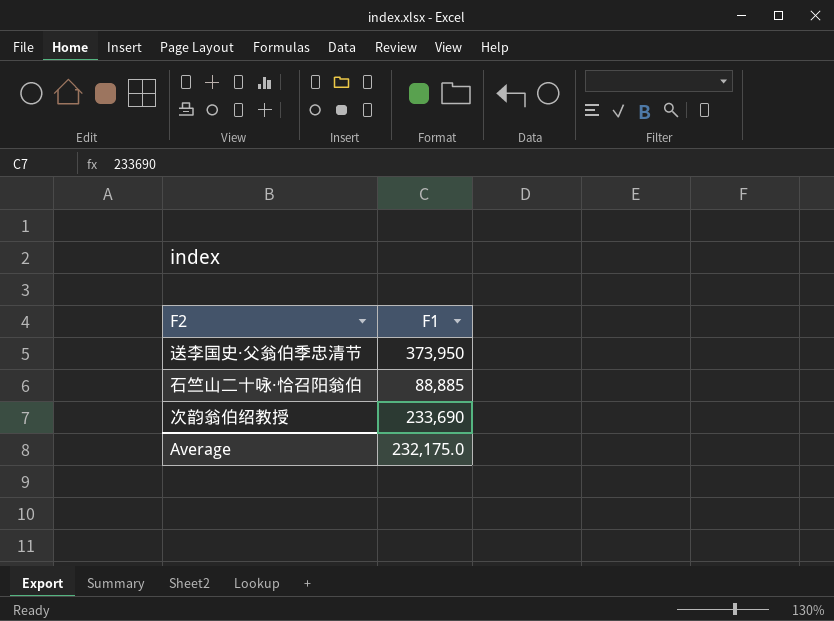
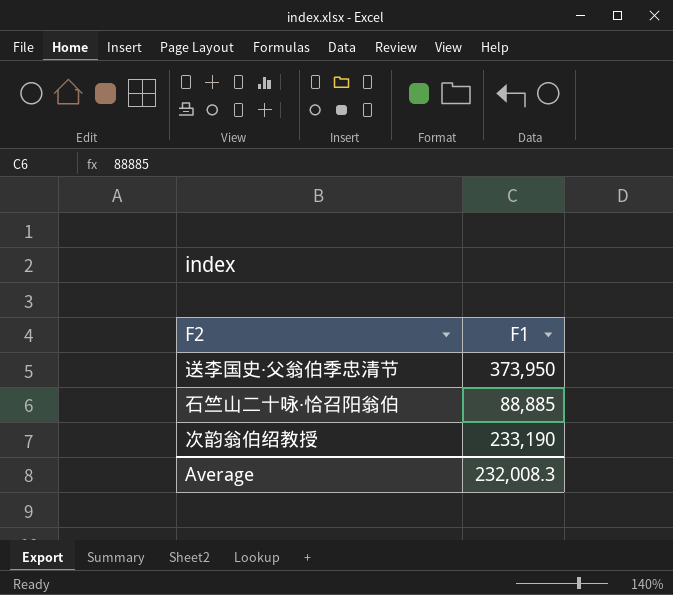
次韵翁伯绍教授 | F1: 233,690 -> 233,190
Average | F1: 232,175.0 -> 232,008.3

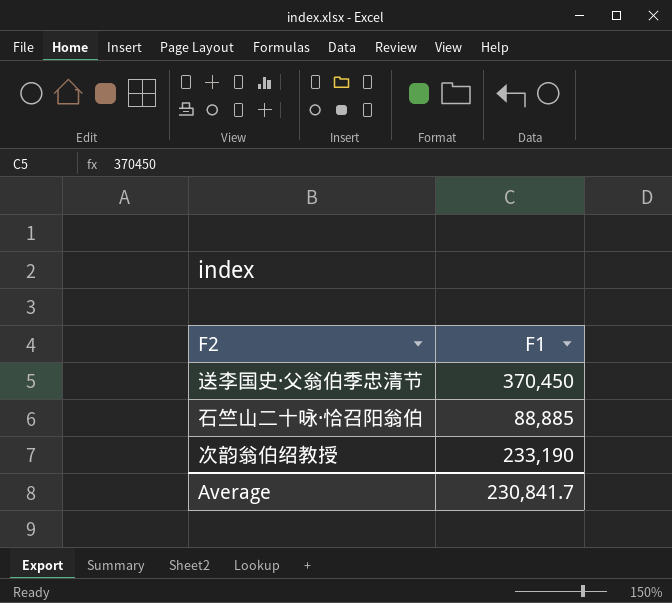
送李国史·父翁伯季忠清节 | F1: 373,950 -> 370,450
Average | F1: 232,008.3 -> 230,841.7

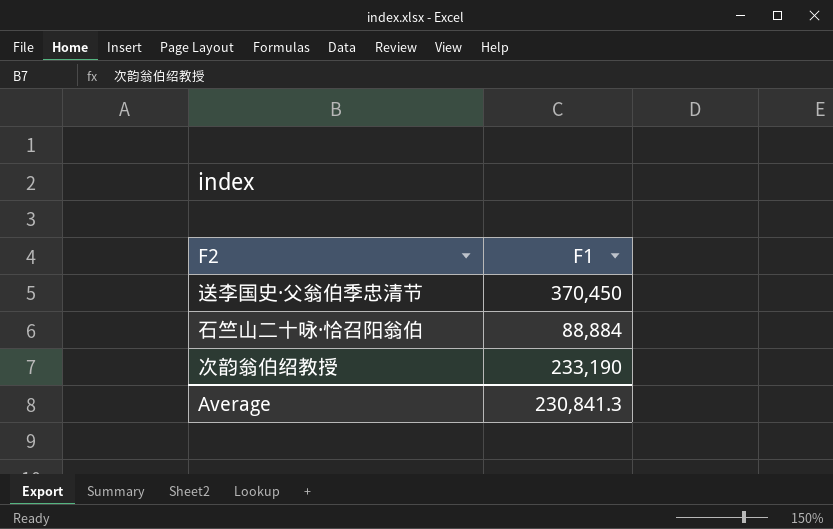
石竺山二十咏·恰召阳翁伯 | F1: 88,885 -> 88,884
Average | F1: 230,841.7 -> 230,841.3

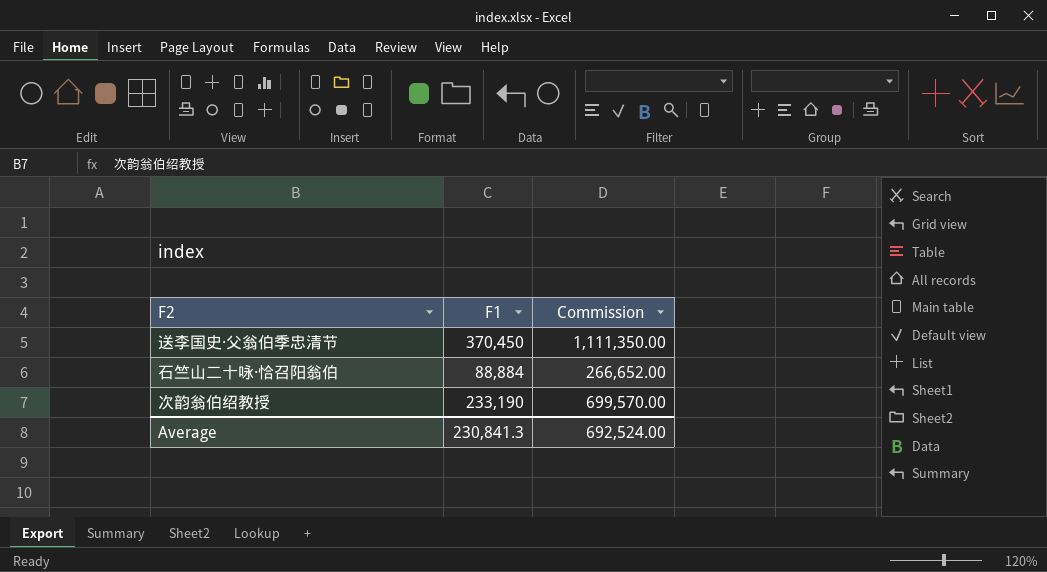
column Commission | formula: none -> [F1] * 3

